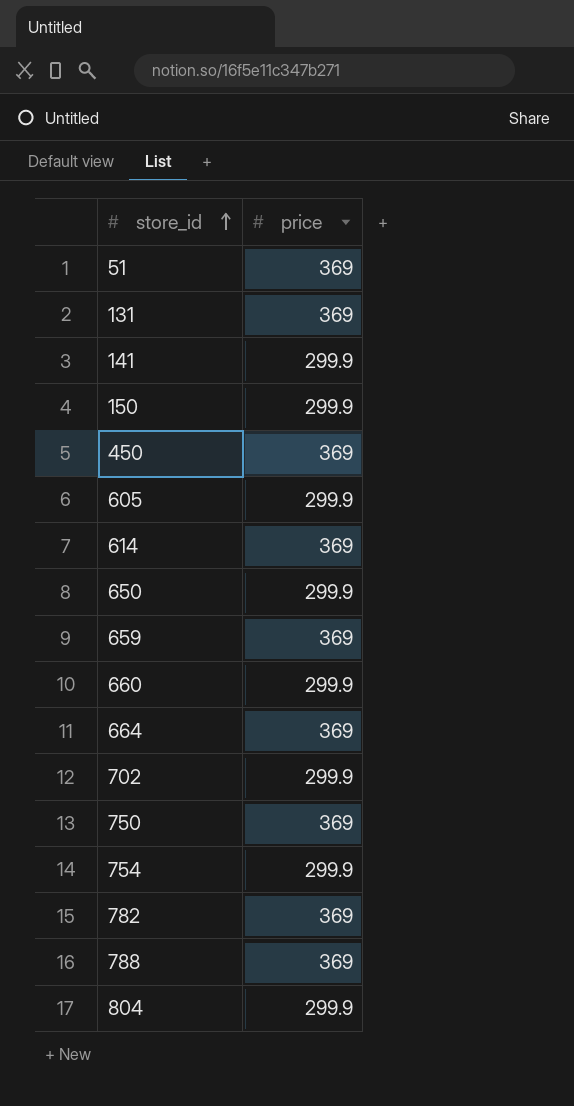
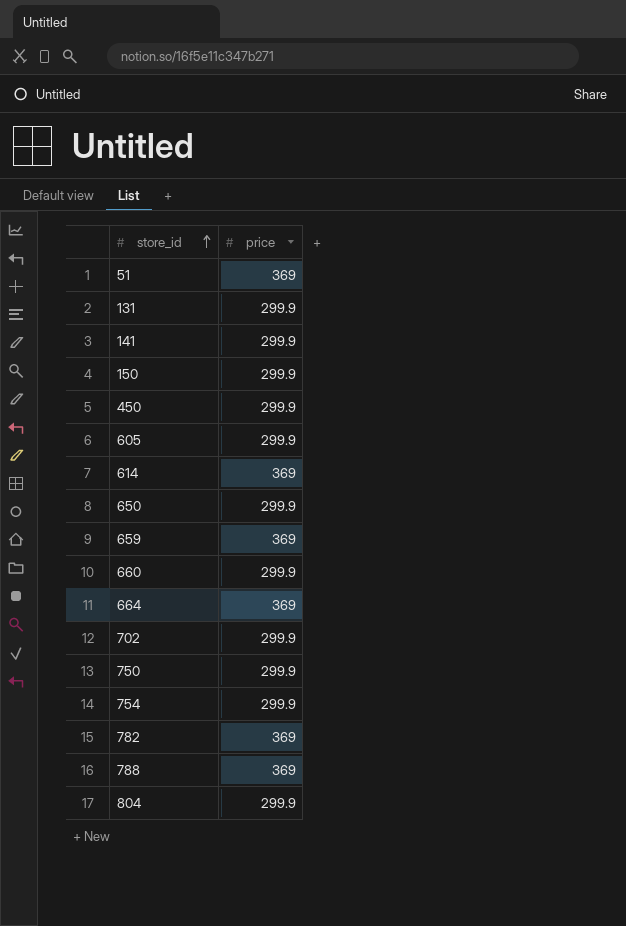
131 | price: 369 -> 299.9
450 | price: 369 -> 299.9
750 | price: 369 -> 299.9

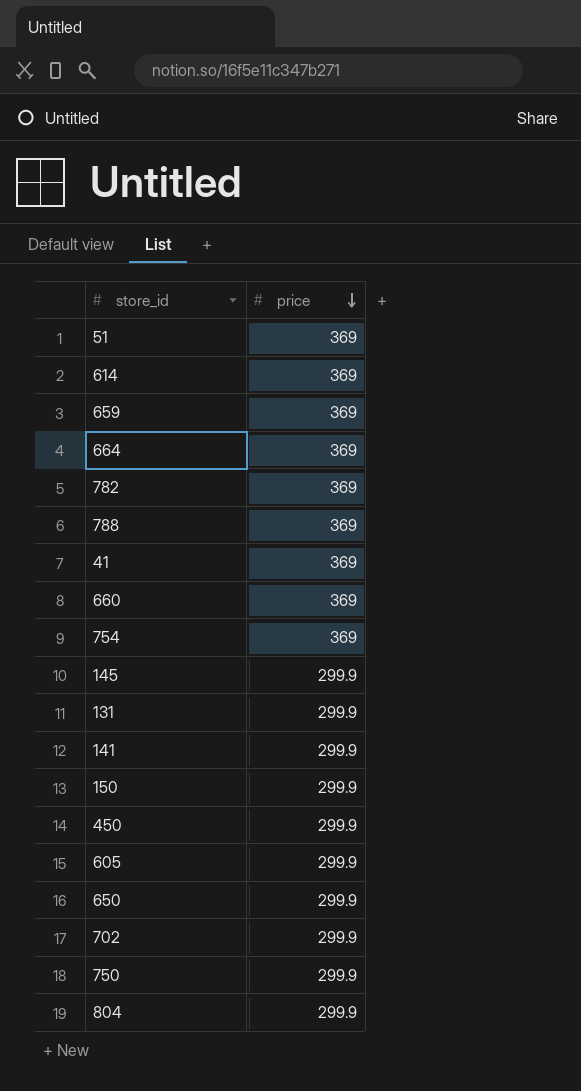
row order: store_id ascending -> price descending
row 41: none -> 369
660 | price: 299.9 -> 369
754 | price: 299.9 -> 369
row 145: none -> 299.9

